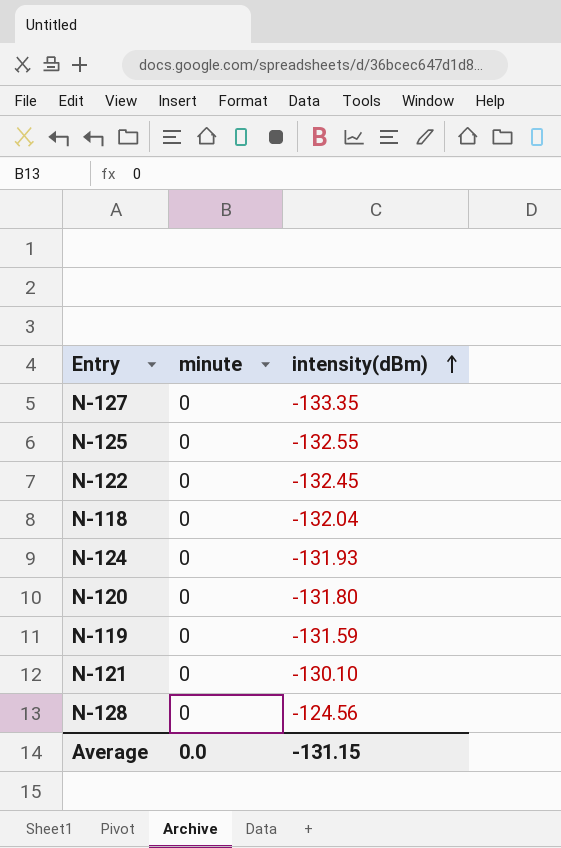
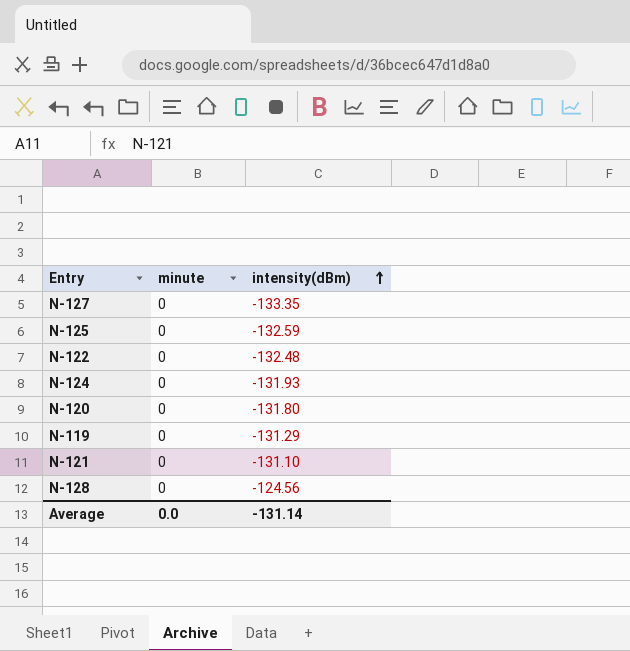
row N-118: 0 | -132.04 -> none
N-125 | intensity(dBm): -132.55 -> -132.59
N-122 | intensity(dBm): -132.45 -> -132.48
N-119 | intensity(dBm): -131.59 -> -131.29
N-121 | intensity(dBm): -130.10 -> -131.10
Average | intensity(dBm): -131.15 -> -131.14

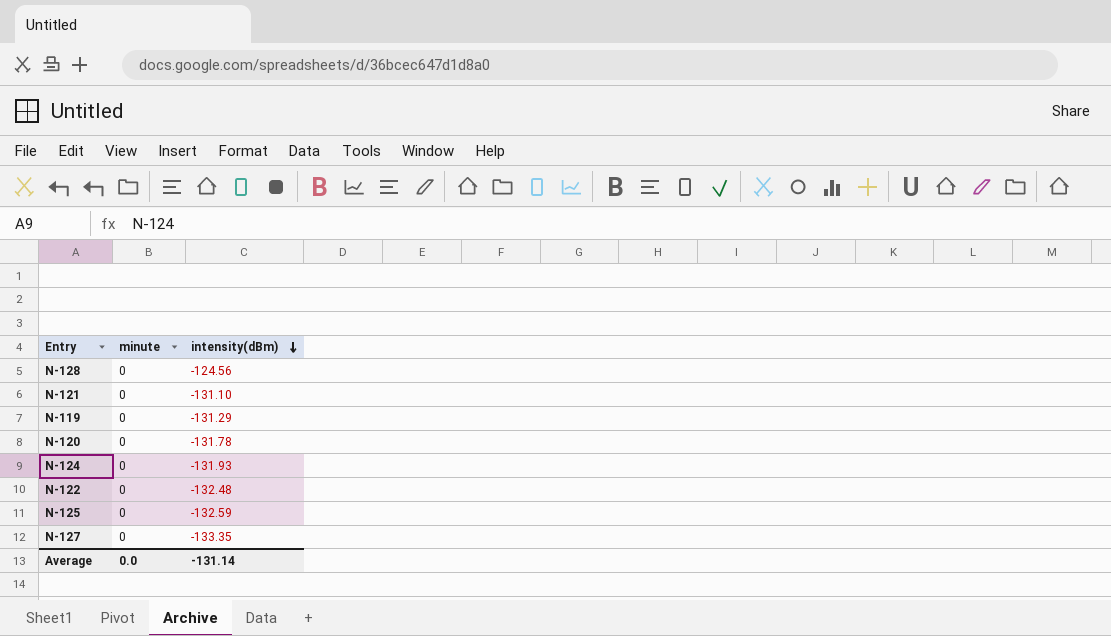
row order: intensity(dBm) ascending -> intensity(dBm) descending
N-120 | intensity(dBm): -131.80 -> -131.78

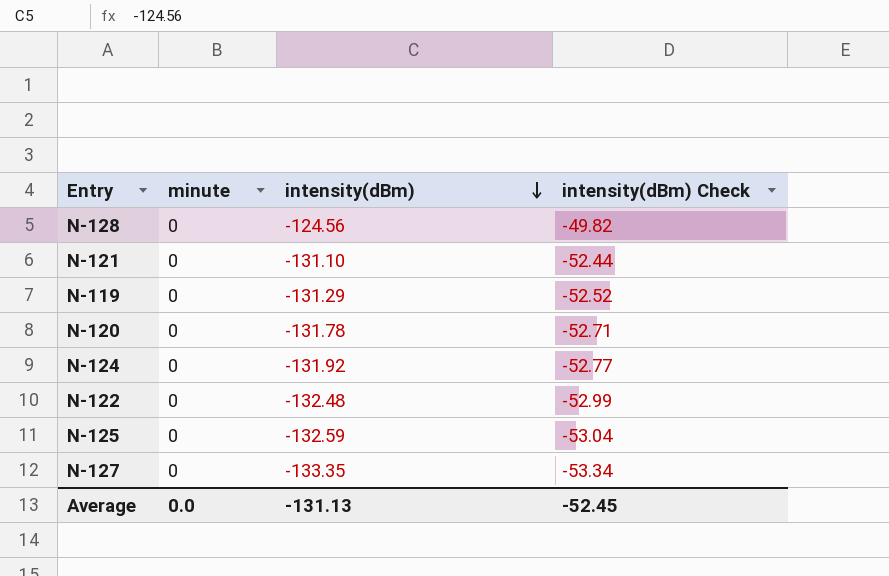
column intensity(dBm) Check | formula: none -> [intensity(dBm)] * 0.4
N-124 | intensity(dBm): -131.93 -> -131.92
Average | intensity(dBm): -131.14 -> -131.13

